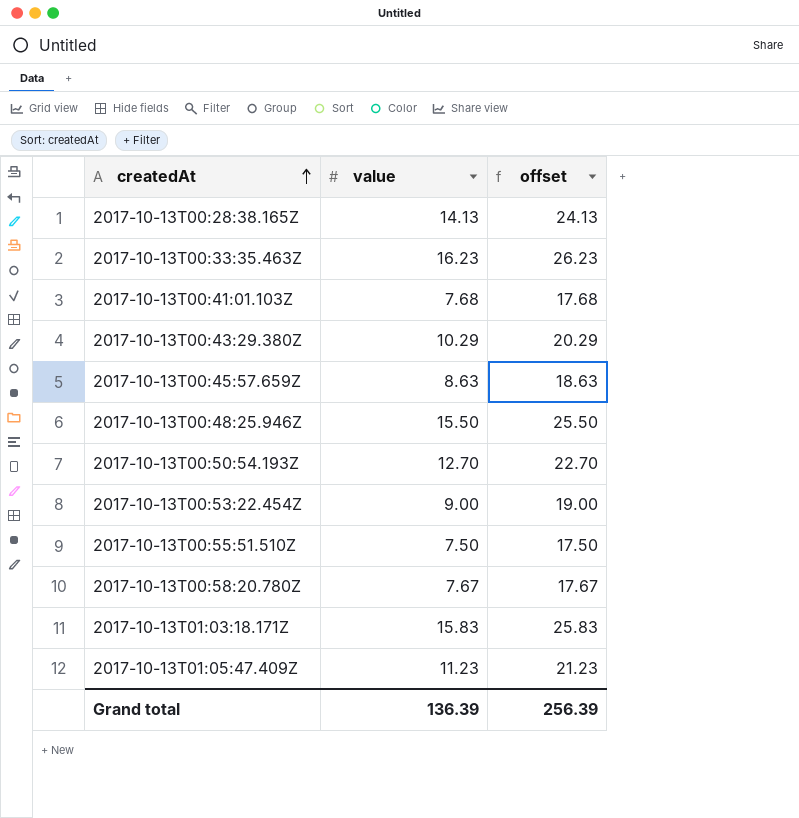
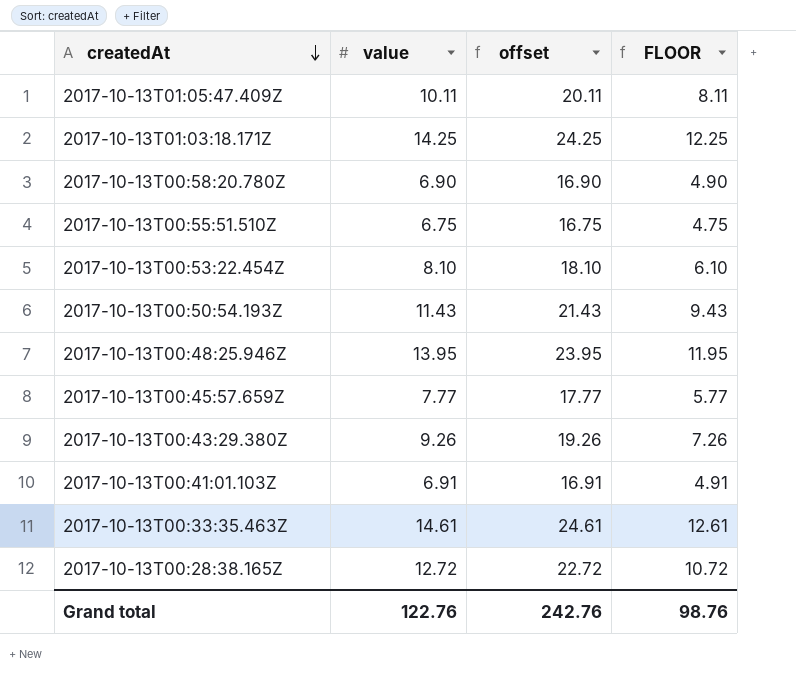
row order: createdAt ascending -> createdAt descending
column FLOOR | formula: none -> [value] - 2
2017-10-13T01:05:47.409Z | value: 11.23 -> 10.11
2017-10-13T01:05:47.409Z | offset: 21.23 -> 20.11
2017-10-13T01:03:18.171Z | value: 15.83 -> 14.25
2017-10-13T01:03:18.171Z | offset: 25.83 -> 24.25
2017-10-13T00:58:20.780Z | value: 7.67 -> 6.90
2017-10-13T00:58:20.780Z | offset: 17.67 -> 16.90
2017-10-13T00:55:51.510Z | value: 7.50 -> 6.75
2017-10-13T00:55:51.510Z | offset: 17.50 -> 16.75
2017-10-13T00:53:22.454Z | value: 9.00 -> 8.10
2017-10-13T00:53:22.454Z | offset: 19.00 -> 18.10
2017-10-13T00:50:54.193Z | value: 12.70 -> 11.43
2017-10-13T00:50:54.193Z | offset: 22.70 -> 21.43
2017-10-13T00:48:25.946Z | value: 15.50 -> 13.95
2017-10-13T00:48:25.946Z | offset: 25.50 -> 23.95
2017-10-13T00:45:57.659Z | value: 8.63 -> 7.77
2017-10-13T00:45:57.659Z | offset: 18.63 -> 17.77
2017-10-13T00:43:29.380Z | value: 10.29 -> 9.26
2017-10-13T00:43:29.380Z | offset: 20.29 -> 19.26
2017-10-13T00:41:01.103Z | value: 7.68 -> 6.91
2017-10-13T00:41:01.103Z | offset: 17.68 -> 16.91
2017-10-13T00:33:35.463Z | value: 16.23 -> 14.61
2017-10-13T00:33:35.463Z | offset: 26.23 -> 24.61
2017-10-13T00:28:38.165Z | value: 14.13 -> 12.72
2017-10-13T00:28:38.165Z | offset: 24.13 -> 22.72
Grand total | value: 136.39 -> 122.76
Grand total | offset: 256.39 -> 242.76

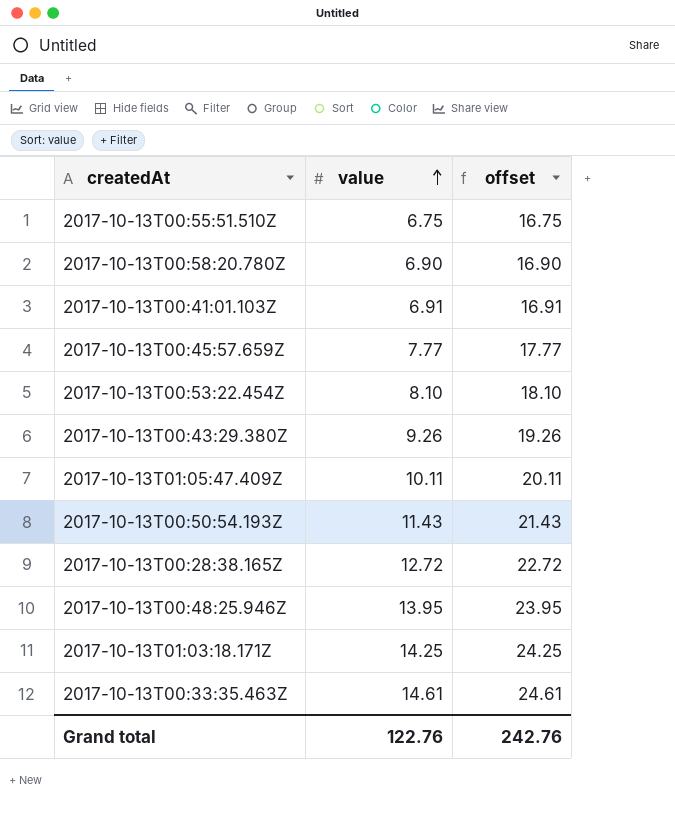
row order: createdAt descending -> value ascending
column FLOOR | formula: [value] - 2 -> none

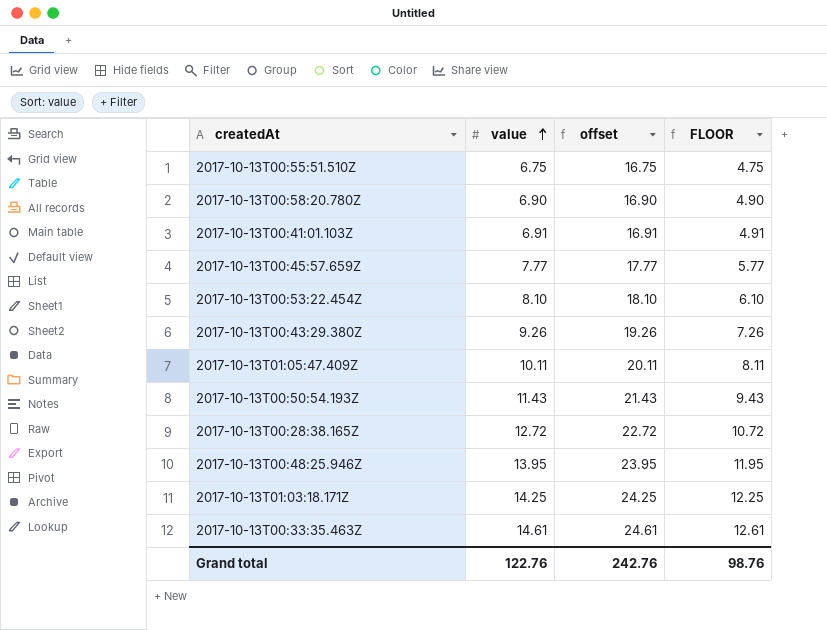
column FLOOR | formula: none -> [value] - 2

